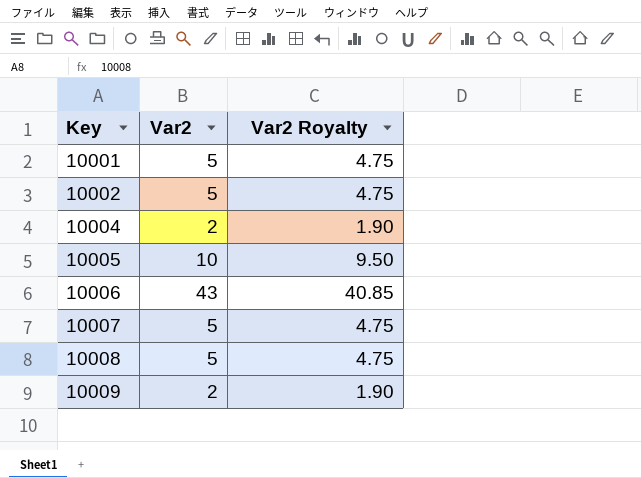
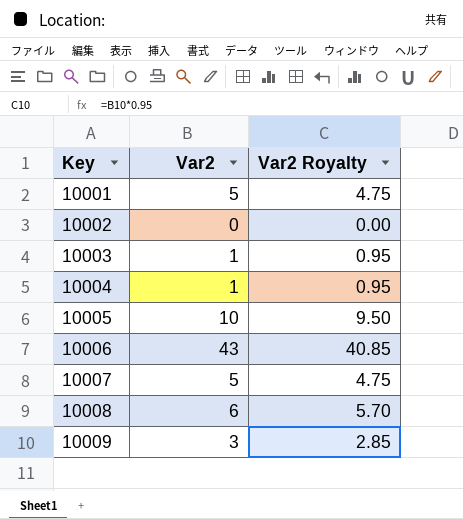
10002 | Var2: 5 -> 0
10002 | Var2 Royalty: 4.75 -> 0.00
row 10003: none -> 1 | 0.95
10004 | Var2: 2 -> 1
10004 | Var2 Royalty: 1.90 -> 0.95
10008 | Var2: 5 -> 6
10008 | Var2 Royalty: 4.75 -> 5.70
10009 | Var2: 2 -> 3
10009 | Var2 Royalty: 1.90 -> 2.85

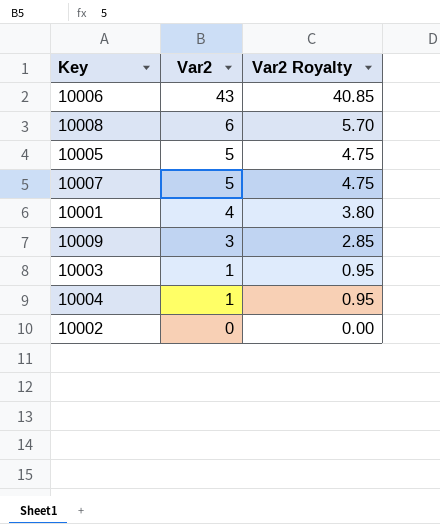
row order: Key ascending -> Var2 descending
10005 | Var2: 10 -> 5
10005 | Var2 Royalty: 9.50 -> 4.75
10001 | Var2: 5 -> 4
10001 | Var2 Royalty: 4.75 -> 3.80

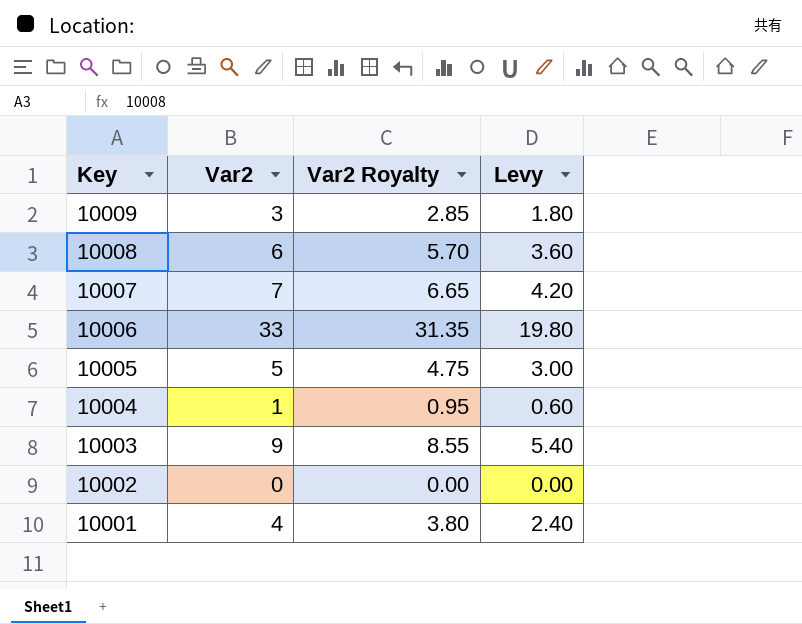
row order: Var2 descending -> Key descending
column Levy | formula: none -> [Var2] * 0.6
10007 | Var2: 5 -> 7
10007 | Var2 Royalty: 4.75 -> 6.65
10006 | Var2: 43 -> 33
10006 | Var2 Royalty: 40.85 -> 31.35
10003 | Var2: 1 -> 9
10003 | Var2 Royalty: 0.95 -> 8.55

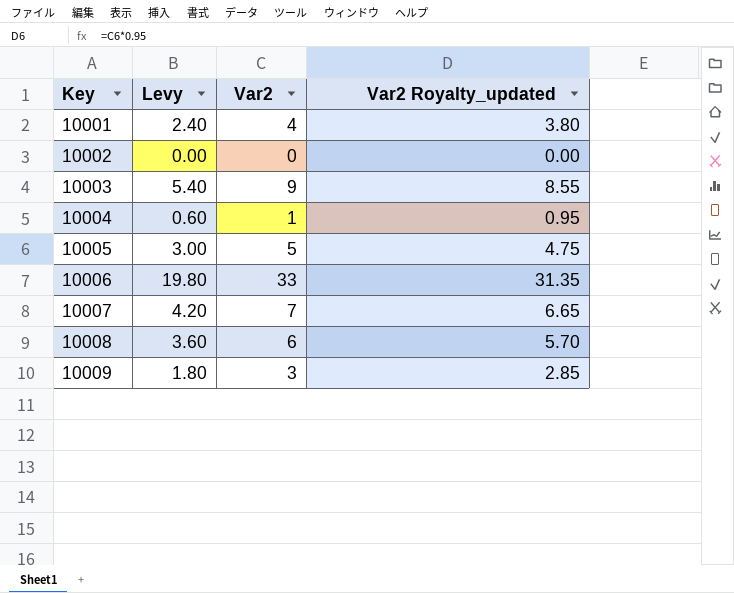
row order: Key descending -> Key ascending
column Levy | position: 4 -> 2
column name: Var2 Royalty -> Var2 Royalty_updated

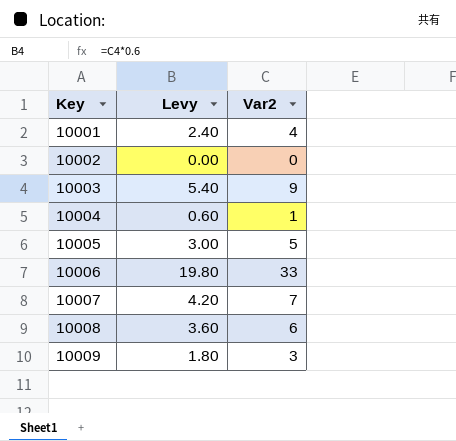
column Var2 Royalty_updated | formula: [Var2] * 0.95 -> none

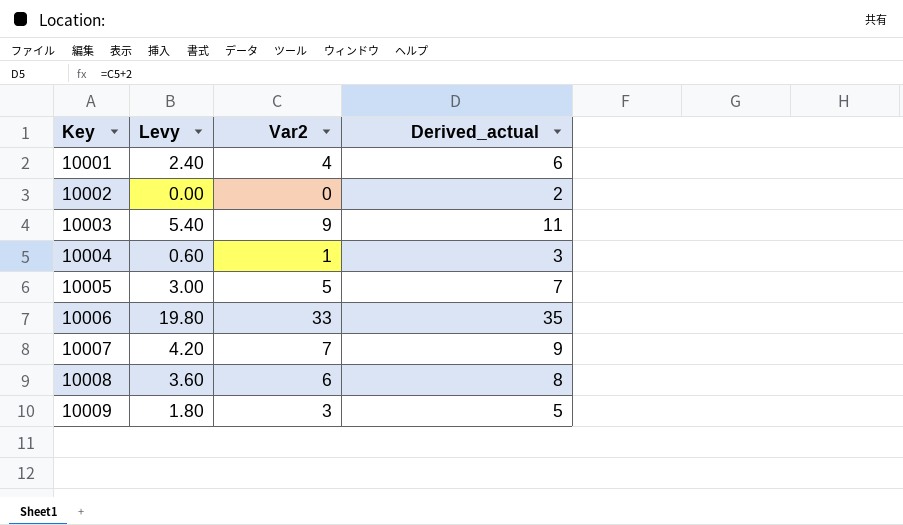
column Derived_actual | formula: none -> [Var2] + 2

